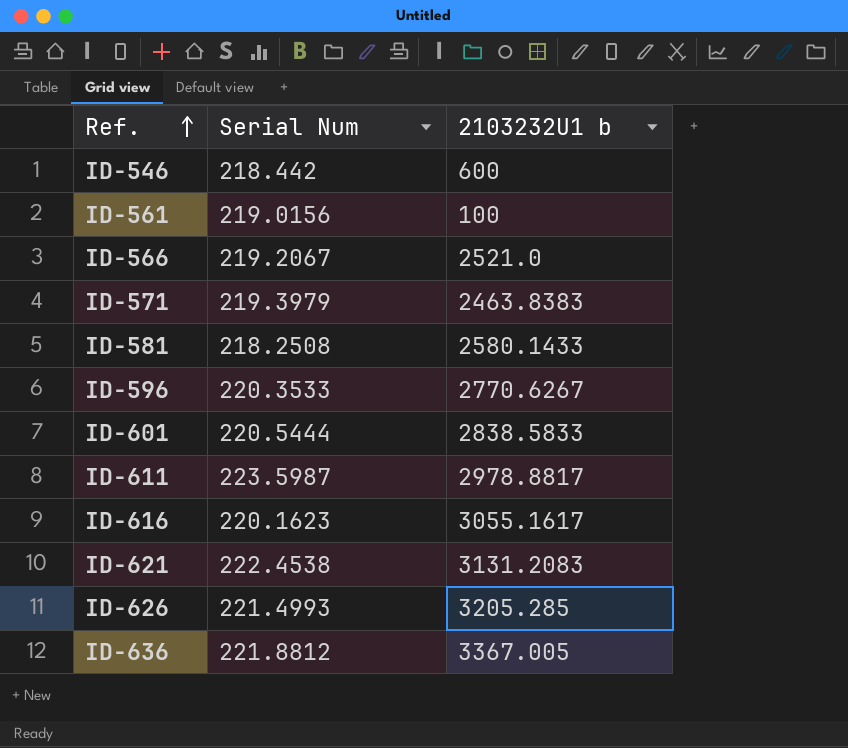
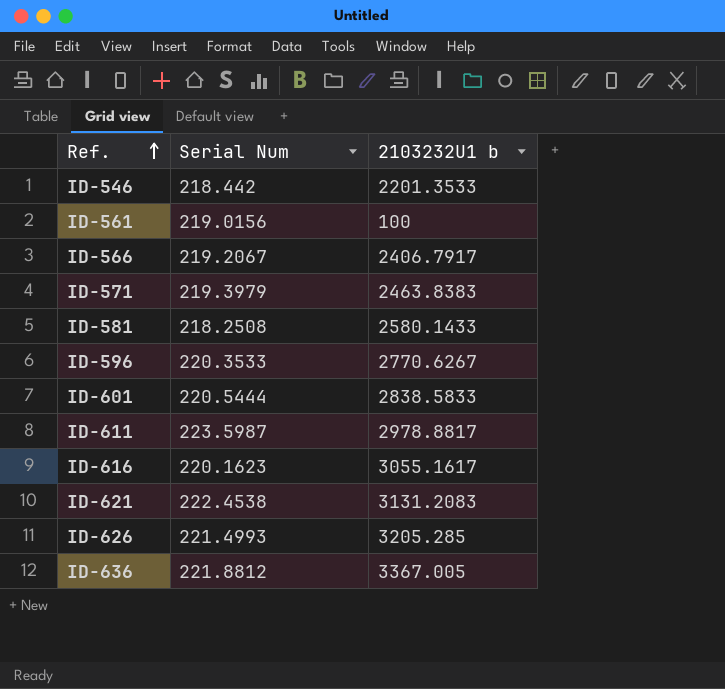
ID-546 | 2103232U1 b: 600 -> 2201.3533
ID-566 | 2103232U1 b: 2521.0 -> 2406.7917

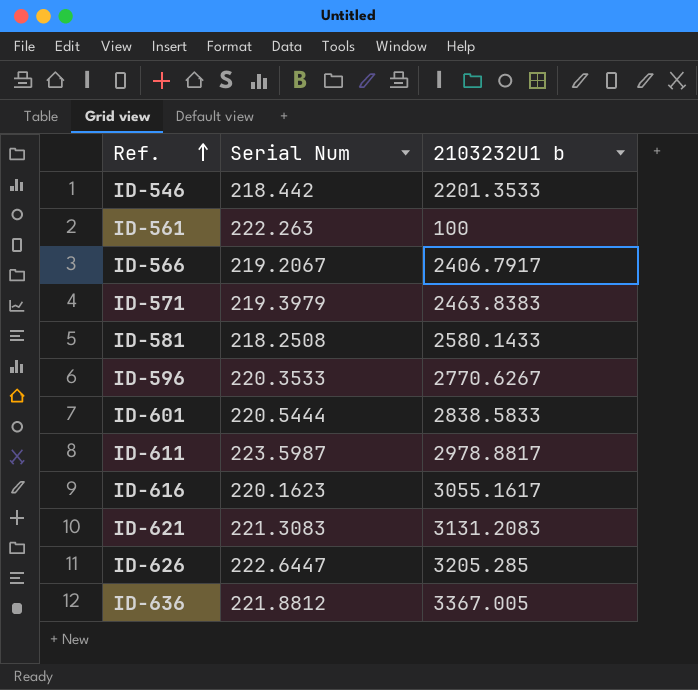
ID-561 | Serial Num: 219.0156 -> 222.263
ID-621 | Serial Num: 222.4538 -> 221.3083
ID-626 | Serial Num: 221.4993 -> 222.6447

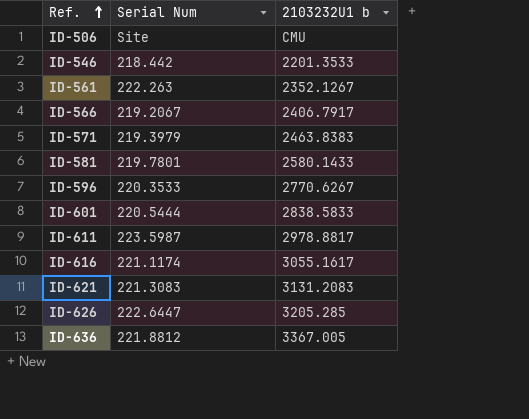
row ID-506: none -> Site | CMU
ID-561 | 2103232U1 b: 100 -> 2352.1267
ID-581 | Serial Num: 218.2508 -> 219.7801
ID-616 | Serial Num: 220.1623 -> 221.1174

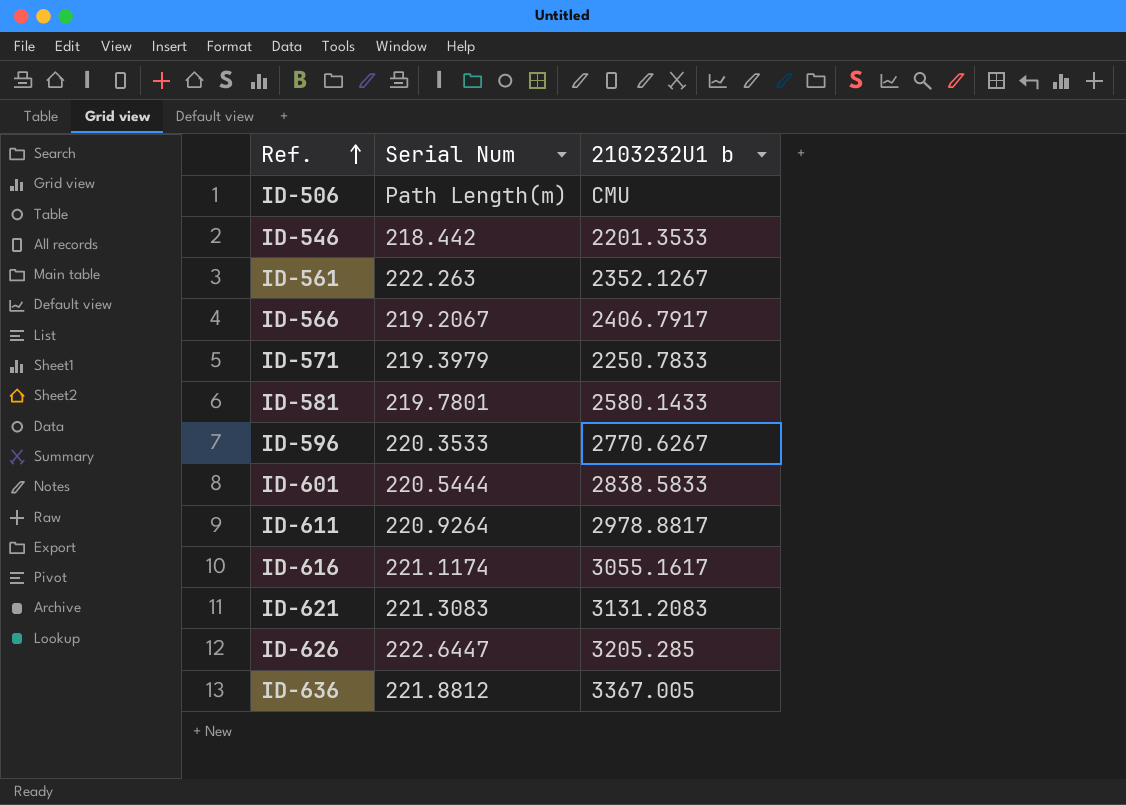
ID-506 | Serial Num: Site -> Path Length(m)
ID-571 | 2103232U1 b: 2463.8383 -> 2250.7833
ID-611 | Serial Num: 223.5987 -> 220.9264

